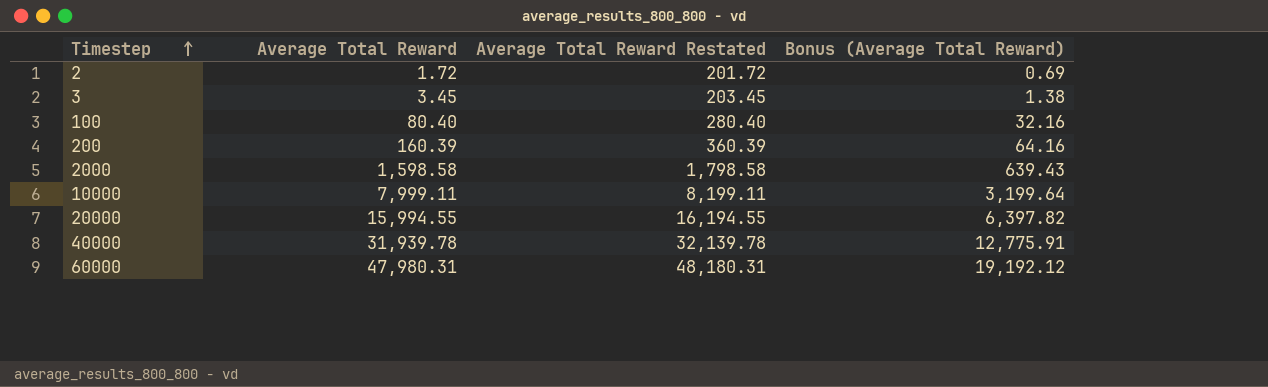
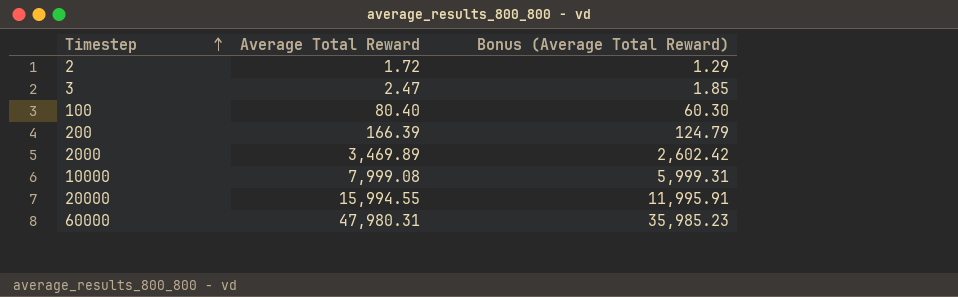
column Average Total Reward Restated | formula: [Average Total Reward] + 200 -> none
column Bonus (Average Total Reward) | formula: [Average Total Reward] * 0.4 -> [Average Total Reward] * 0.75
row 40000: 31,939.78 | 32,139.78 | 12,775.91 -> none
3 | Average Total Reward: 3.45 -> 2.47
200 | Average Total Reward: 160.39 -> 166.39
2000 | Average Total Reward: 1,598.58 -> 3,469.89
10000 | Average Total Reward: 7,999.11 -> 7,999.08

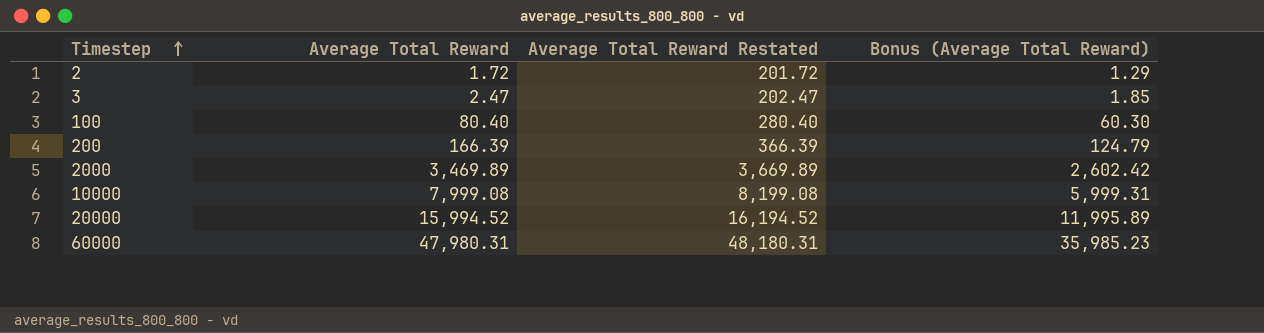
column Average Total Reward Restated | formula: none -> [Average Total Reward] + 200
20000 | Average Total Reward: 15,994.55 -> 15,994.52
20000 | Bonus (Average Total Reward): 11,995.91 -> 11,995.89

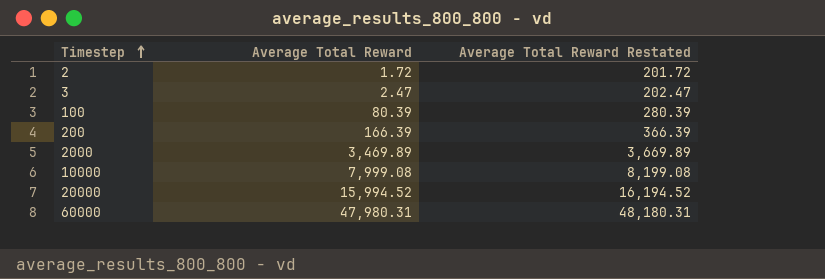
column Bonus (Average Total Reward) | formula: [Average Total Reward] * 0.75 -> none
100 | Average Total Reward: 80.40 -> 80.39
100 | Average Total Reward Restated: 280.40 -> 280.39

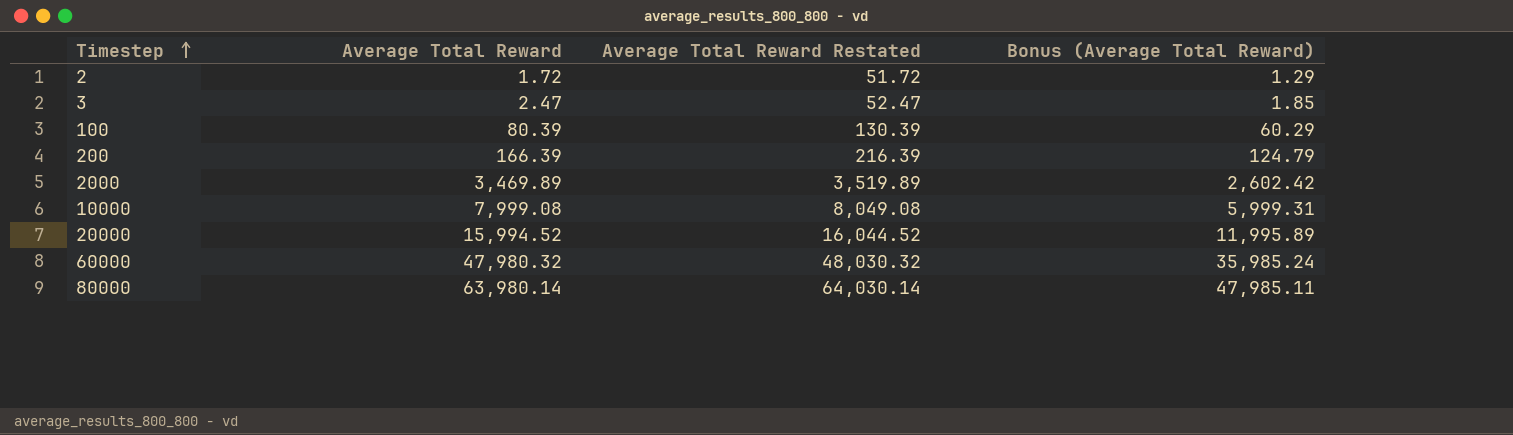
column Average Total Reward Restated | formula: [Average Total Reward] + 200 -> [Average Total Reward] + 50
column Bonus (Average Total Reward) | formula: none -> [Average Total Reward] * 0.75
60000 | Average Total Reward: 47,980.31 -> 47,980.32
row 80000: none -> 63,980.14 | 64,030.14 | 47,985.11

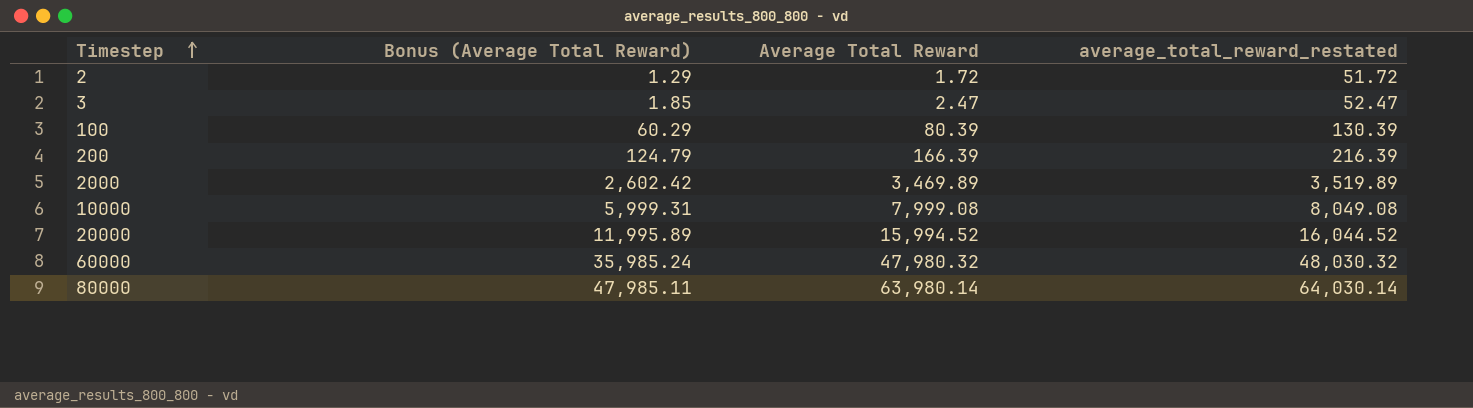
column Bonus (Average Total Reward) | position: 4 -> 2
column name: Average Total Reward Restated -> average_total_reward_restated

